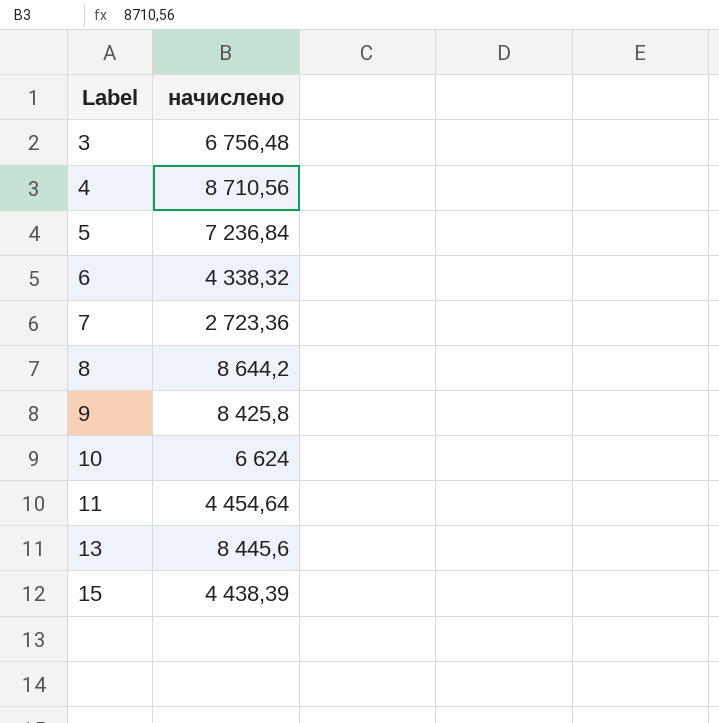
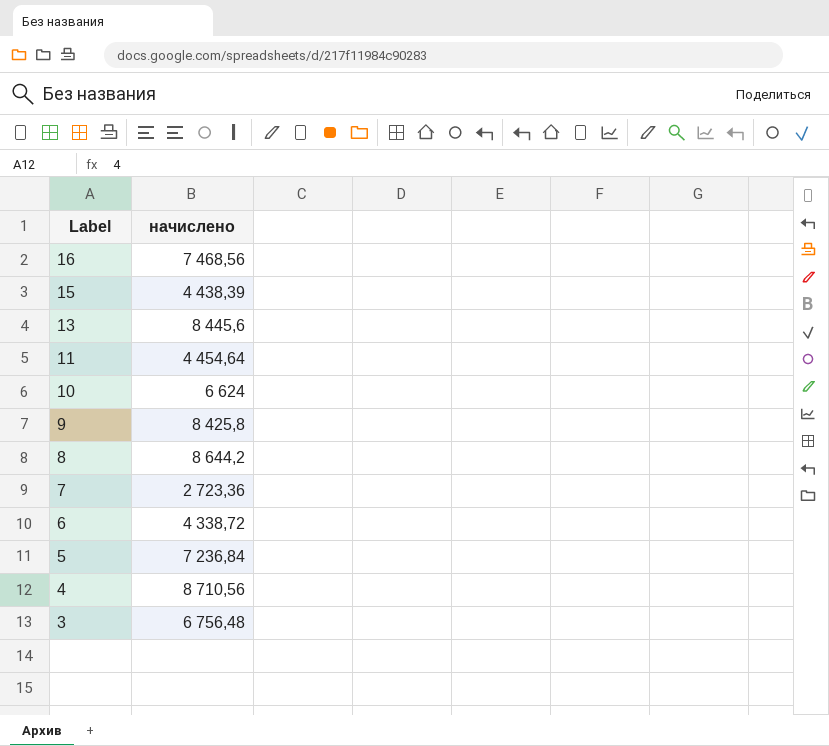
row order: Label ascending -> Label descending
row 16: none -> 7 468,56
6 | начислено: 4 338,32 -> 4 338,72

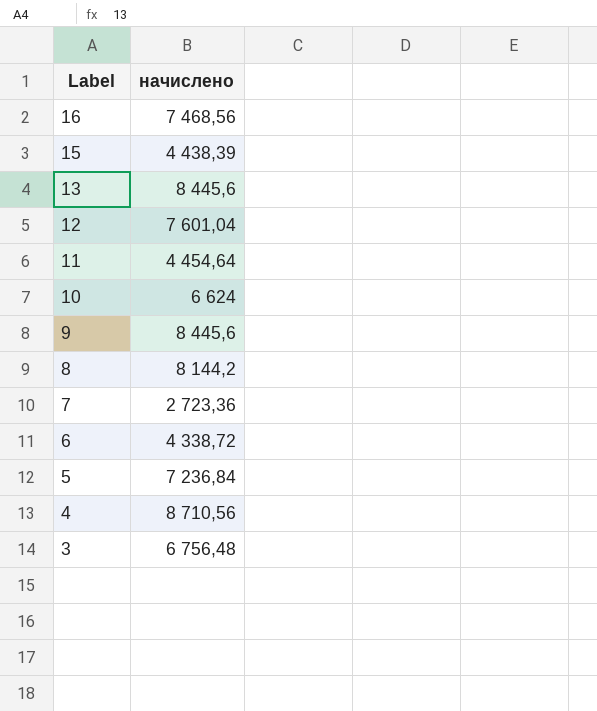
row 12: none -> 7 601,04
9 | начислено: 8 425,8 -> 8 445,6
8 | начислено: 8 644,2 -> 8 144,2

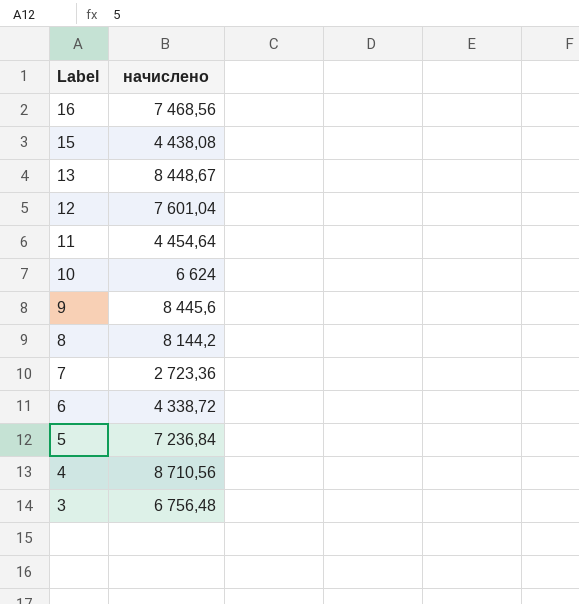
15 | начислено: 4 438,39 -> 4 438,08
13 | начислено: 8 445,6 -> 8 448,67

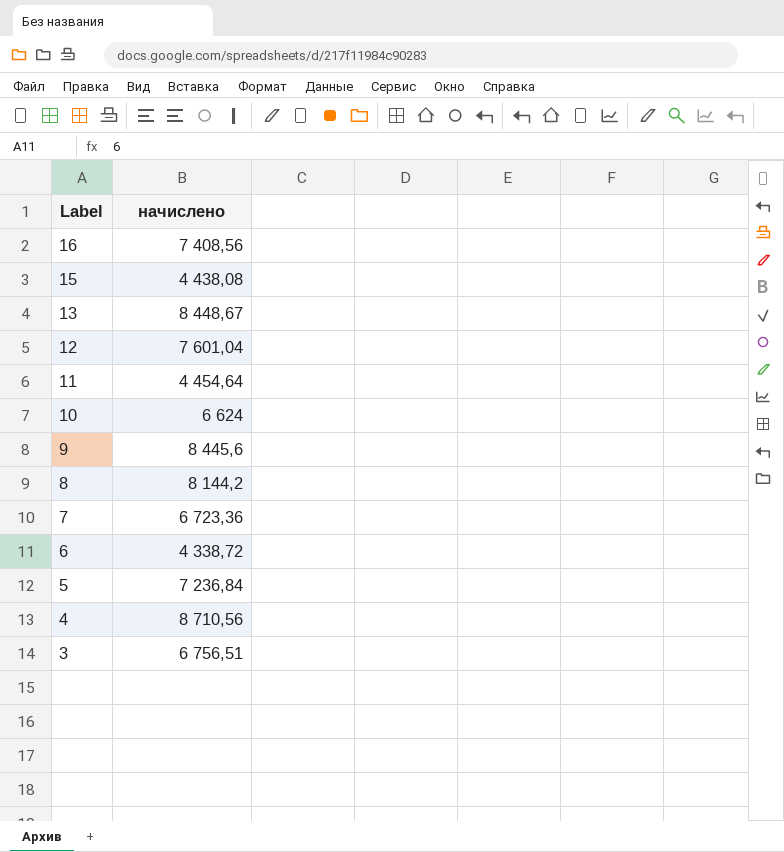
16 | начислено: 7 468,56 -> 7 408,56
7 | начислено: 2 723,36 -> 6 723,36
3 | начислено: 6 756,48 -> 6 756,51

